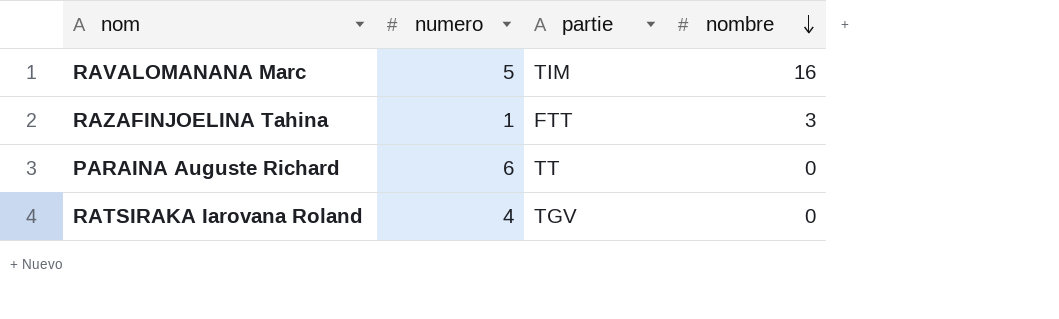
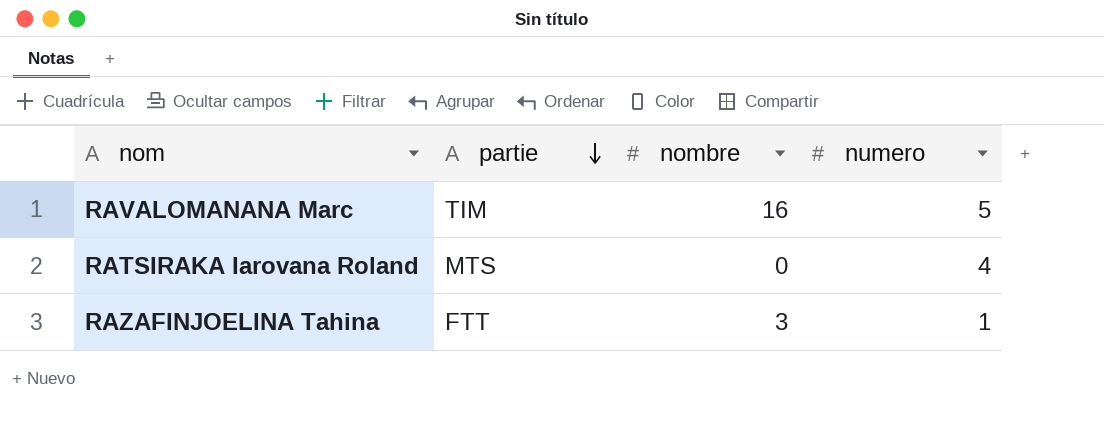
row order: nombre descending -> partie descending
column numero | position: 2 -> 4
row PARAINA Auguste Richard: 6 | TT | 0 -> none
RATSIRAKA Iarovana Roland | partie: TGV -> MTS

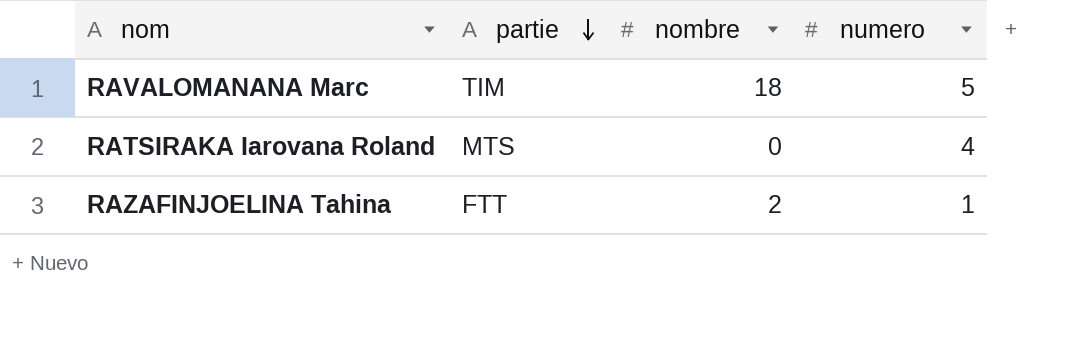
RAVALOMANANA Marc | nombre: 16 -> 18
RAZAFINJOELINA Tahina | nombre: 3 -> 2

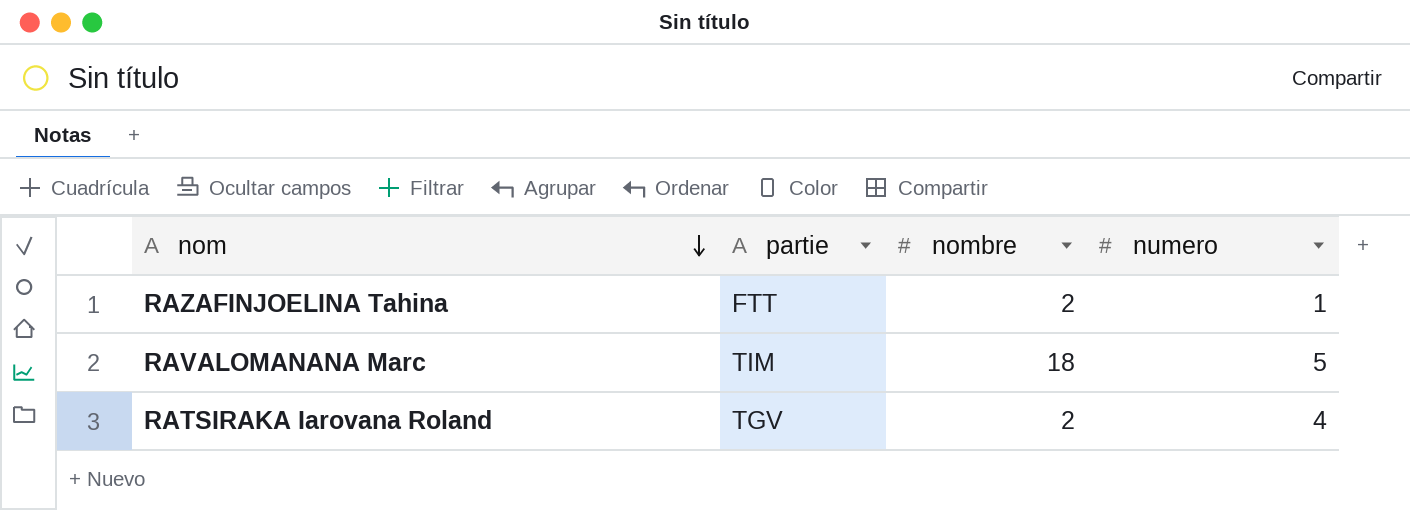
row order: partie descending -> nom descending
RATSIRAKA Iarovana Roland | partie: MTS -> TGV
RATSIRAKA Iarovana Roland | nombre: 0 -> 2

